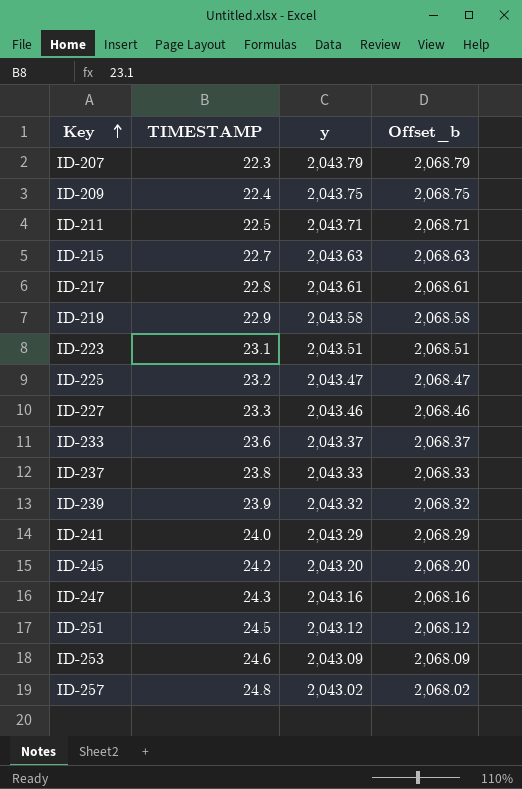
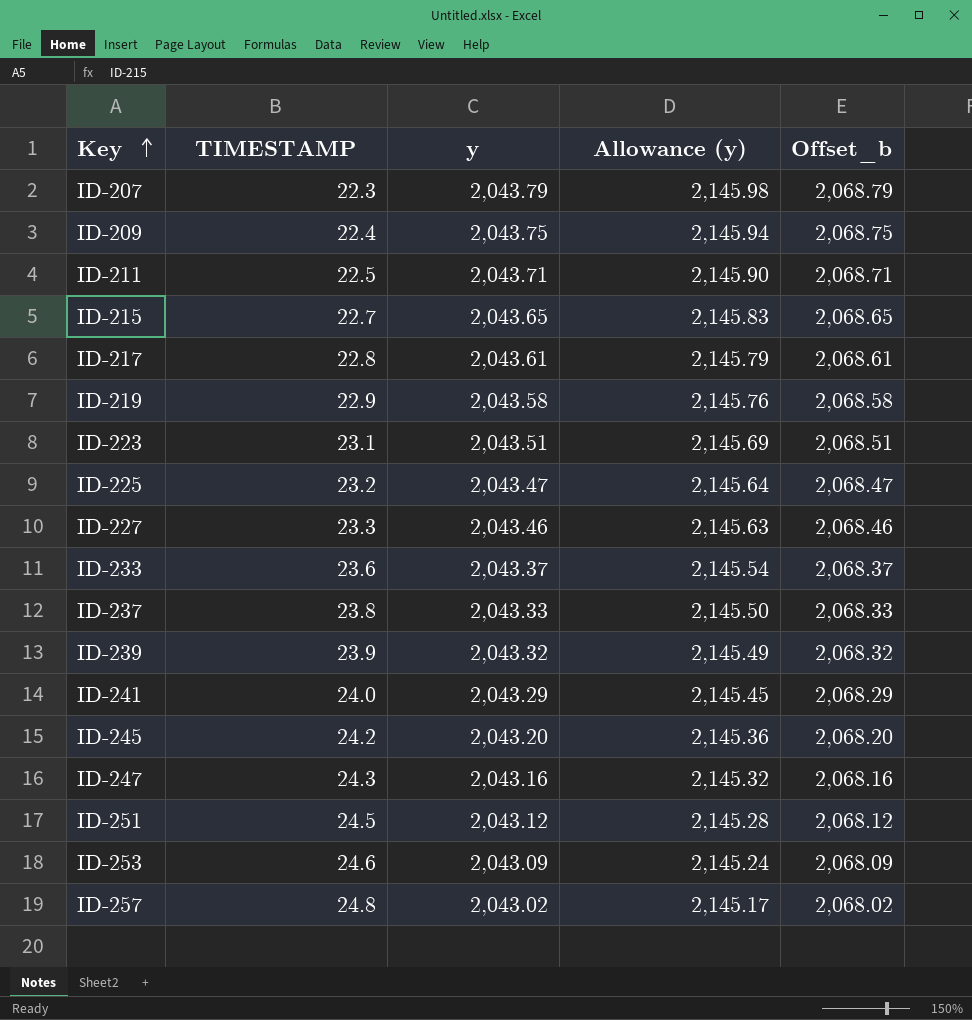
column Allowance (y) | formula: none -> [y] * 1.05
ID-215 | y: 2,043.63 -> 2,043.65
ID-215 | Offset_b: 2,068.63 -> 2,068.65

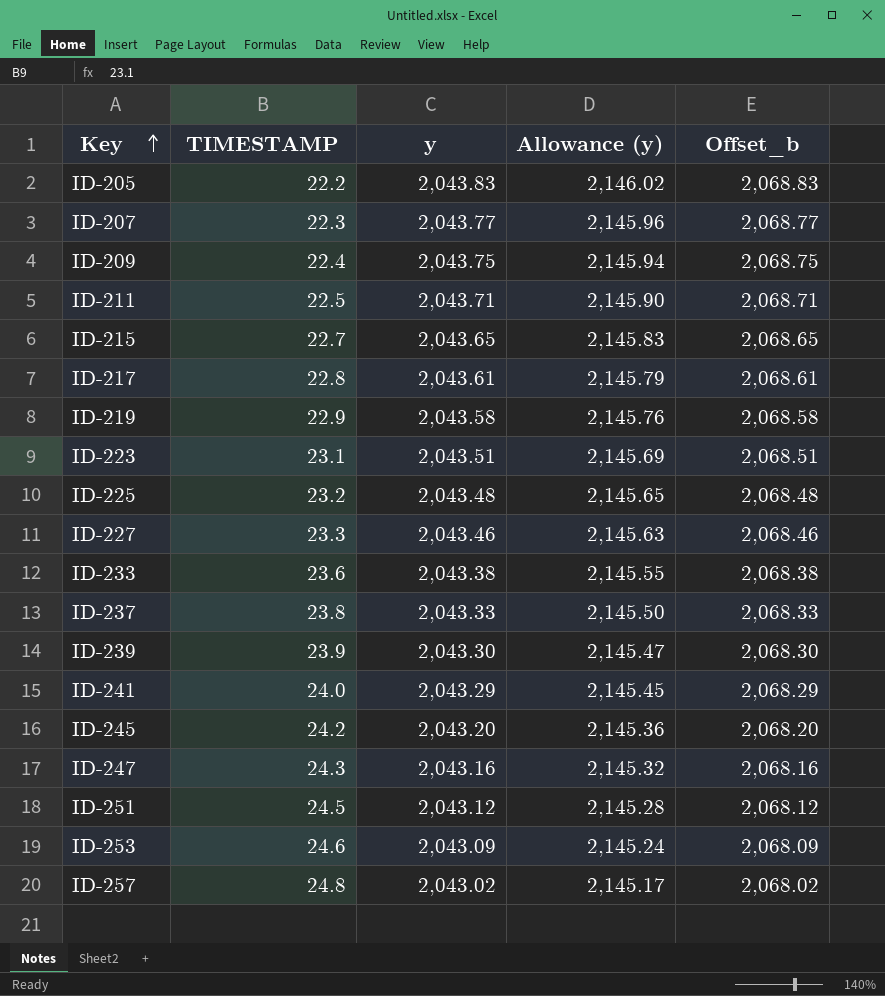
row ID-205: none -> 22.2 | 2,043.83 | 2,146.02 | 2,068.83
ID-207 | y: 2,043.79 -> 2,043.77
ID-207 | Allowance (y): 2,145.98 -> 2,145.96
ID-207 | Offset_b: 2,068.79 -> 2,068.77
ID-225 | y: 2,043.47 -> 2,043.48
ID-225 | Allowance (y): 2,145.64 -> 2,145.65
ID-225 | Offset_b: 2,068.47 -> 2,068.48
ID-233 | y: 2,043.37 -> 2,043.38
ID-233 | Allowance (y): 2,145.54 -> 2,145.55
ID-233 | Offset_b: 2,068.37 -> 2,068.38
ID-239 | y: 2,043.32 -> 2,043.30
ID-239 | Allowance (y): 2,145.49 -> 2,145.47
ID-239 | Offset_b: 2,068.32 -> 2,068.30

